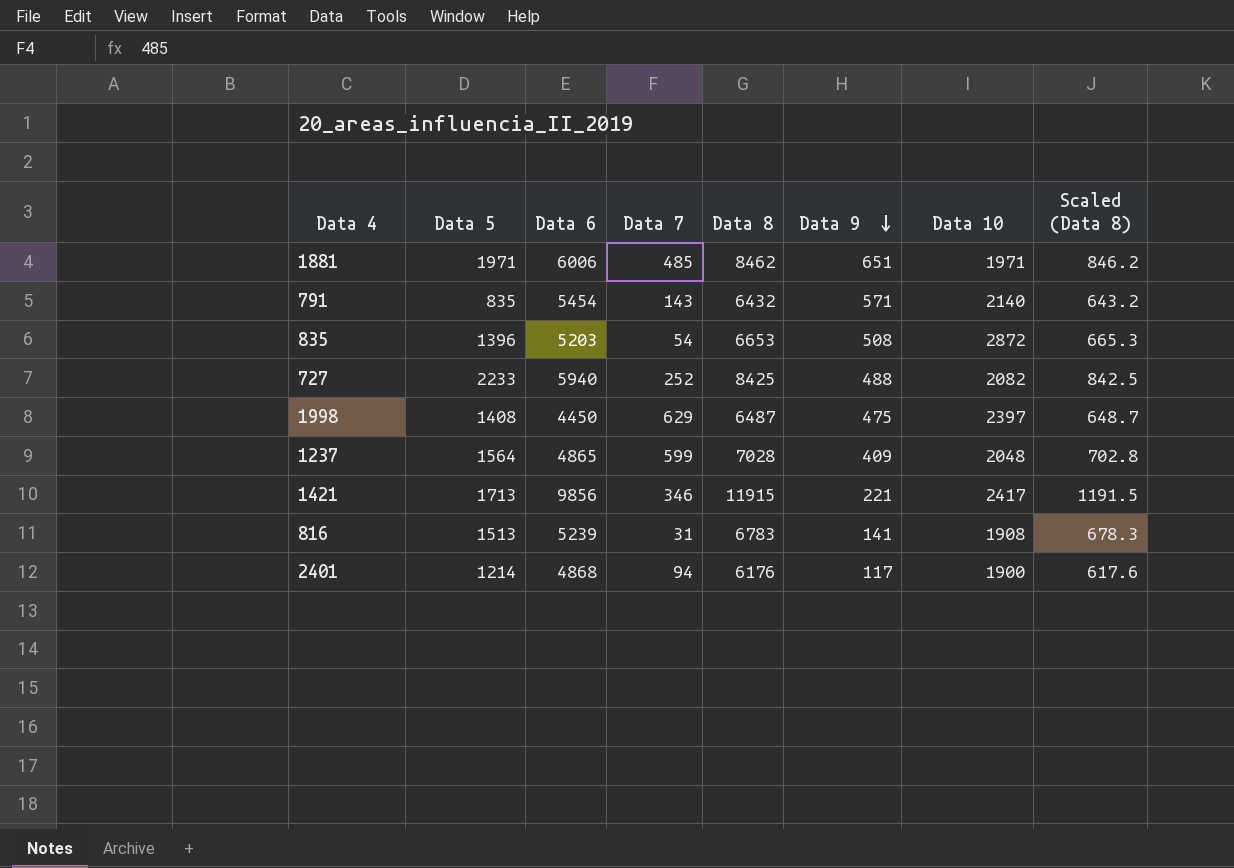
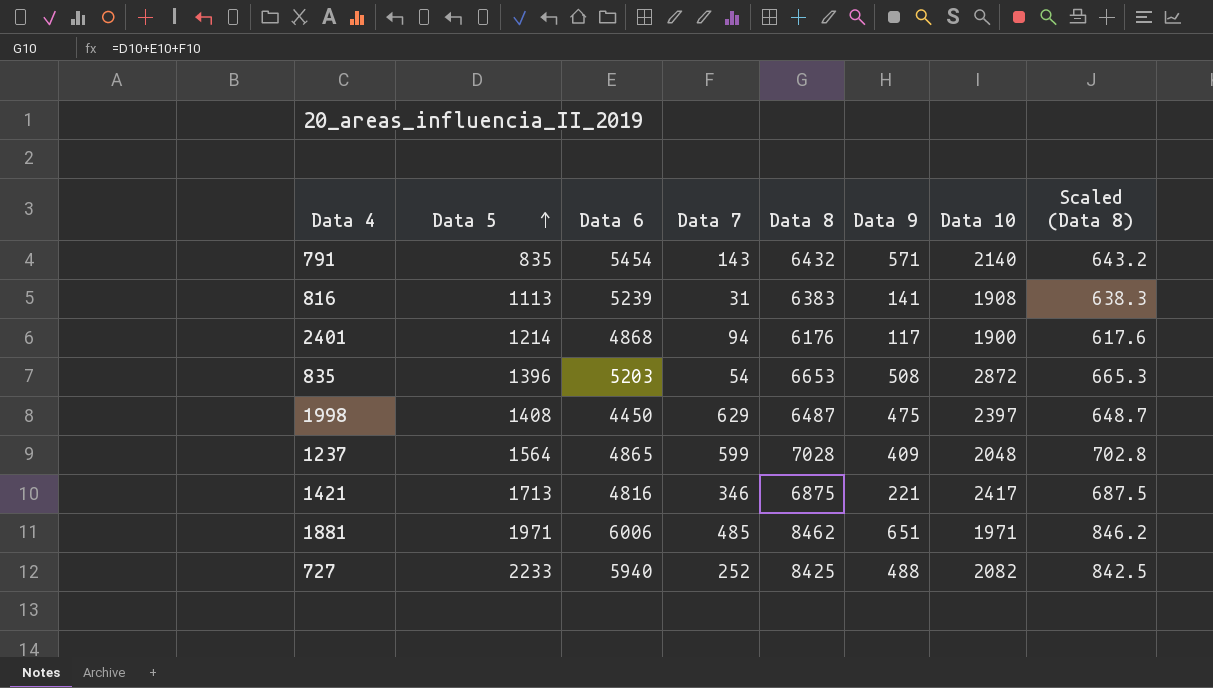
row order: Data 9 descending -> Data 5 ascending
816 | Data 5: 1513 -> 1113
816 | Data 8: 6783 -> 6383
816 | Scaled (Data 8): 678.3 -> 638.3
1421 | Data 6: 9856 -> 4816
1421 | Data 8: 11915 -> 6875
1421 | Scaled (Data 8): 1191.5 -> 687.5

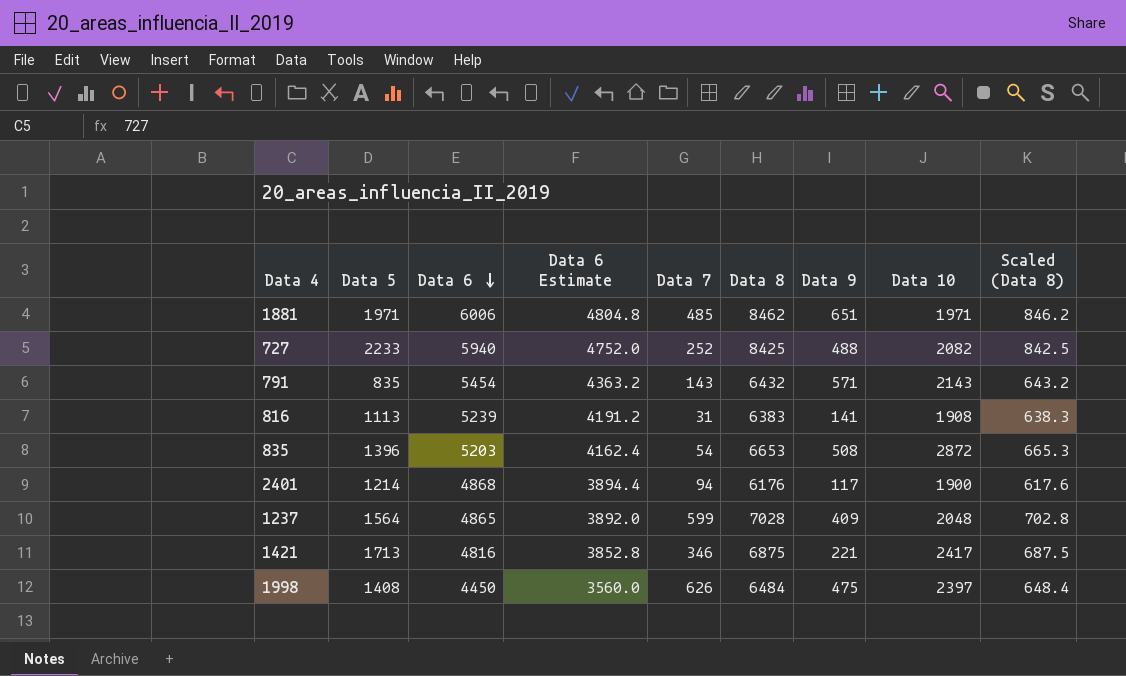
row order: Data 5 ascending -> Data 6 descending
column Data 6 Estimate | formula: none -> [Data 6] * 0.8
791 | Data 10: 2140 -> 2143
1998 | Data 7: 629 -> 626
1998 | Data 8: 6487 -> 6484
1998 | Scaled (Data 8): 648.7 -> 648.4

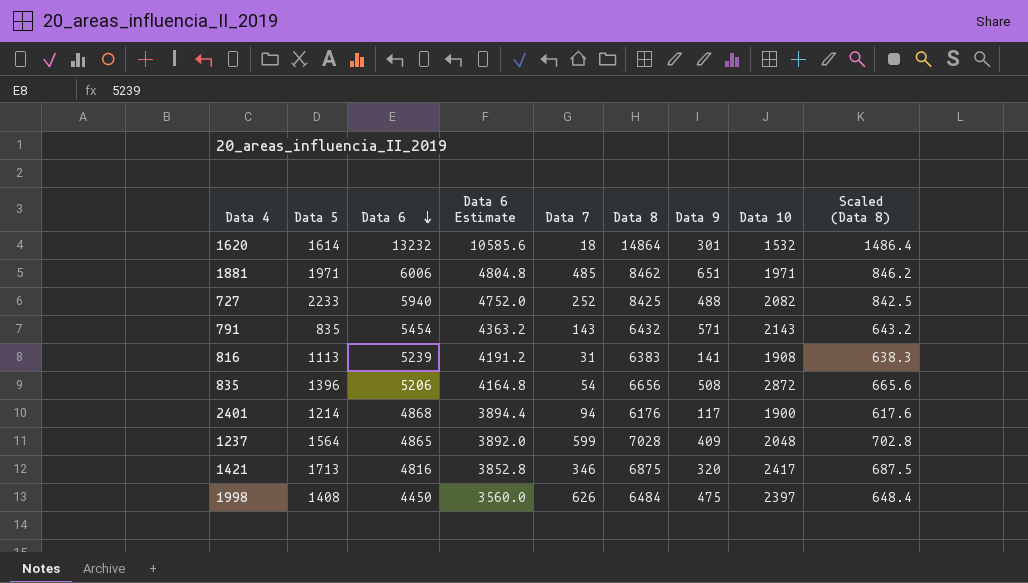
row 1620: none -> 1614 | 13232 | 10585.6 | 18 | 14864 | 301 | 1532 | 1486.4
835 | Data 6: 5203 -> 5206
835 | Data 6 Estimate: 4162.4 -> 4164.8
835 | Data 8: 6653 -> 6656
835 | Scaled (Data 8): 665.3 -> 665.6
1421 | Data 9: 221 -> 320

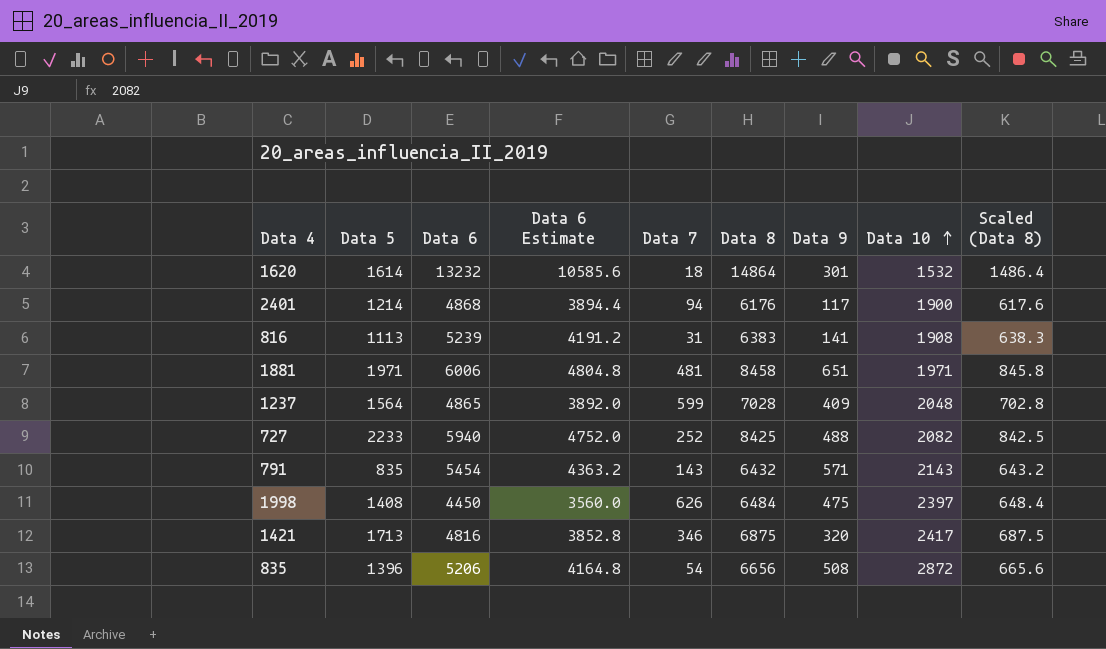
row order: Data 6 descending -> Data 10 ascending
1881 | Data 7: 485 -> 481
1881 | Data 8: 8462 -> 8458
1881 | Scaled (Data 8): 846.2 -> 845.8

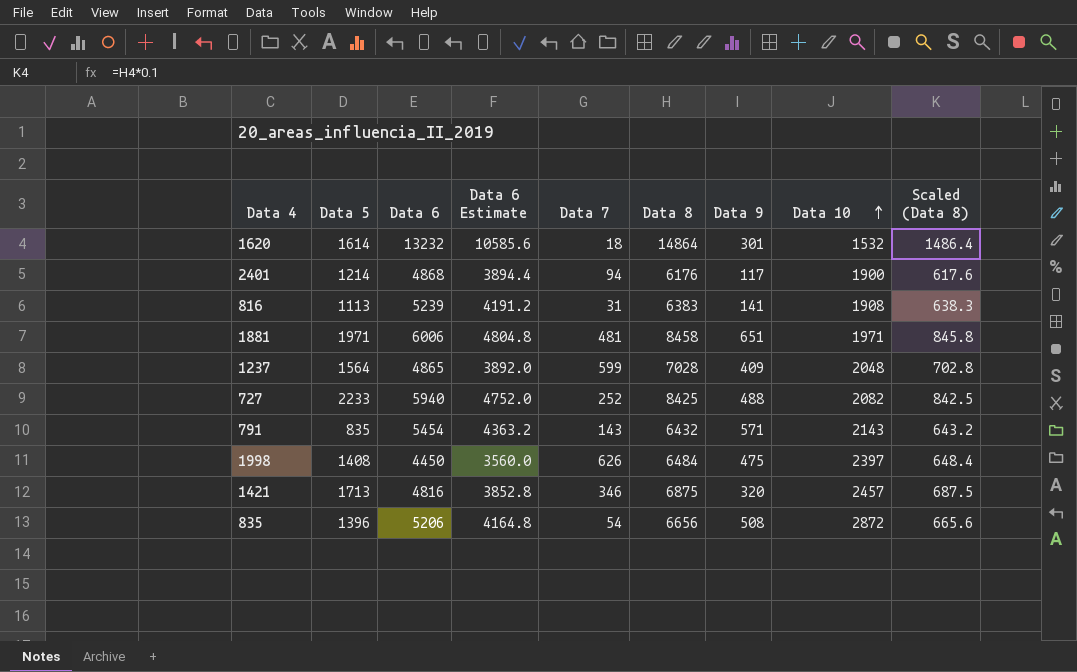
1421 | Data 10: 2417 -> 2457

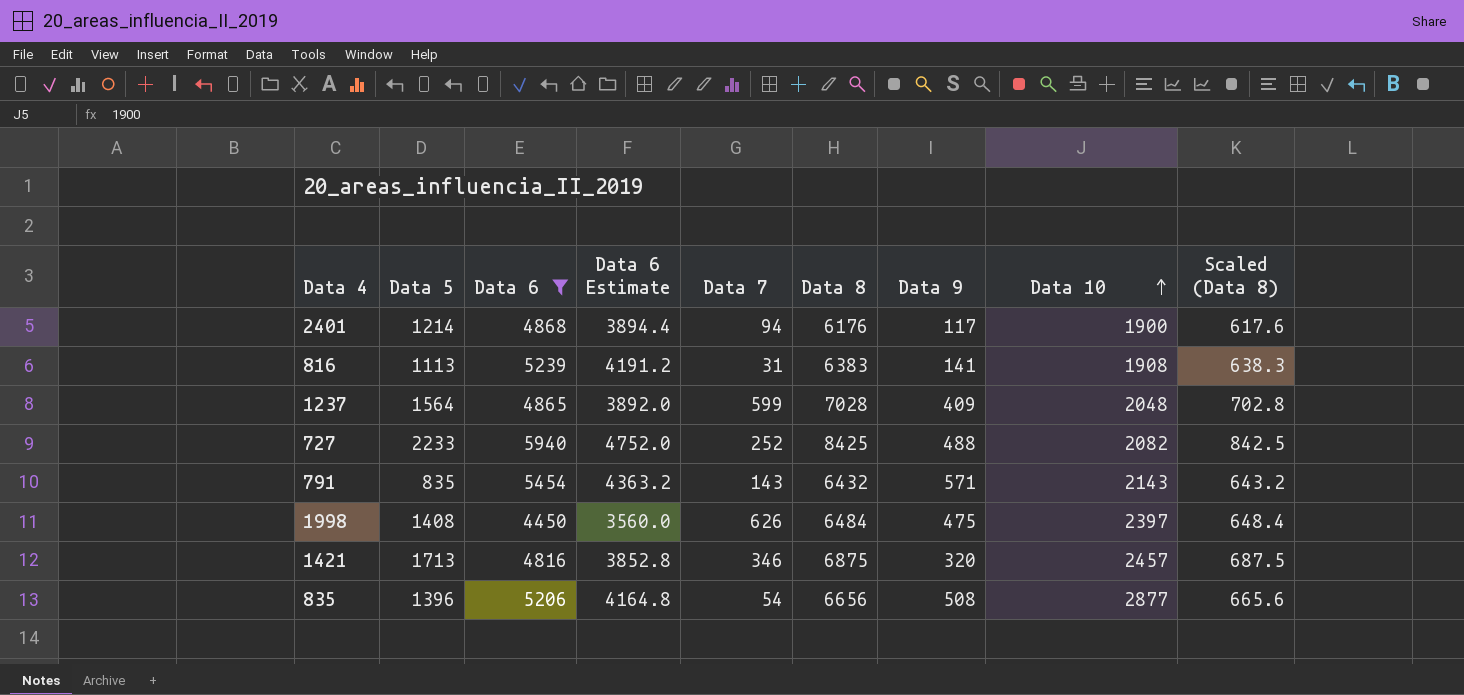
filter: none -> Data 6 <= 5940
835 | Data 10: 2872 -> 2877

